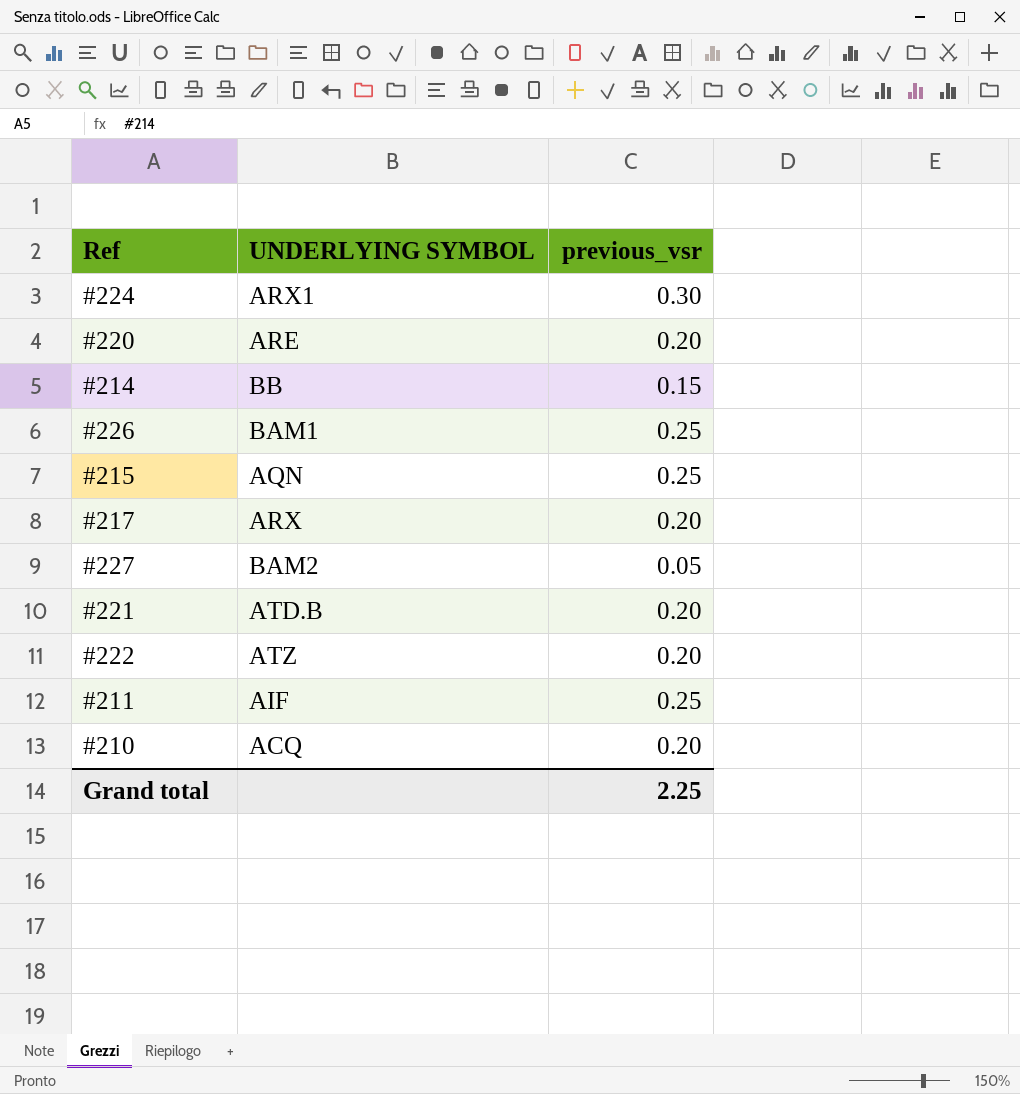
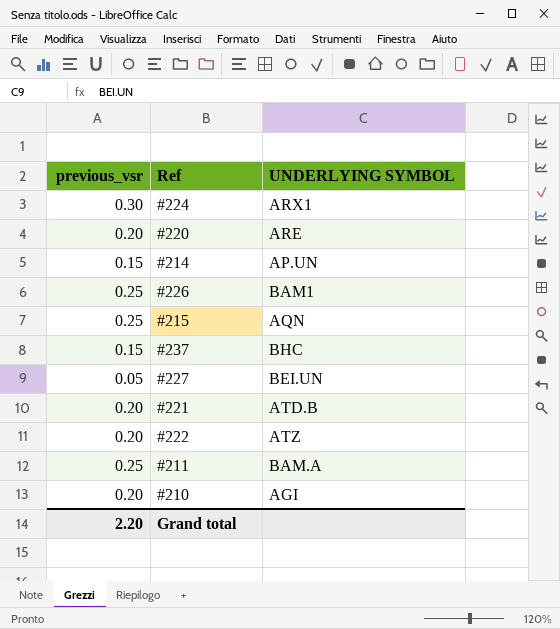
column previous_vsr | position: 3 -> 1
row #217: ARX | 0.20 -> none
#214 | UNDERLYING SYMBOL: BB -> AP.UN
row #237: none -> 0.15 | BHC
#227 | UNDERLYING SYMBOL: BAM2 -> BEI.UN
#211 | UNDERLYING SYMBOL: AIF -> BAM.A
#210 | UNDERLYING SYMBOL: ACQ -> AGI
Grand total | previous_vsr: 2.25 -> 2.20

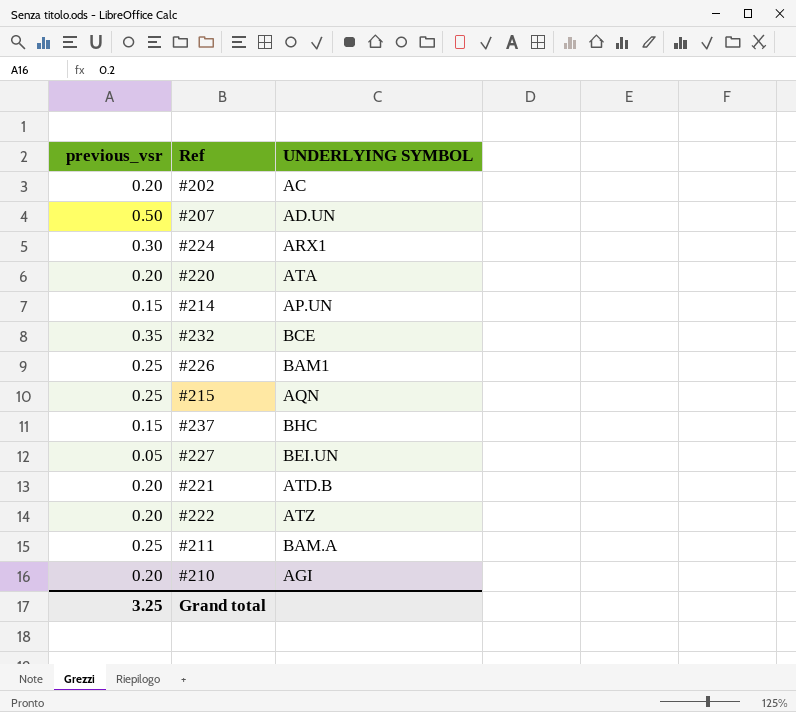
row #202: none -> 0.20 | AC
row #207: none -> 0.50 | AD.UN
#220 | UNDERLYING SYMBOL: ARE -> ATA
row #232: none -> 0.35 | BCE
Grand total | previous_vsr: 2.20 -> 3.25

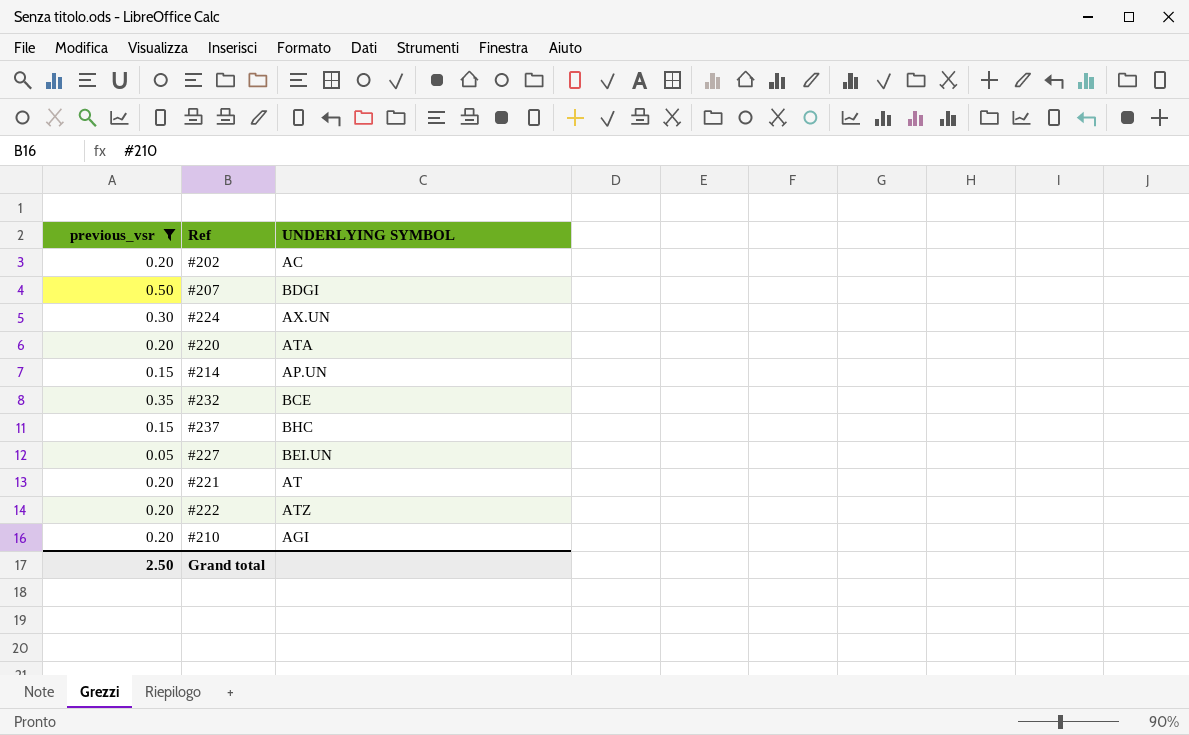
filter: none -> previous_vsr != 0.25
#207 | UNDERLYING SYMBOL: AD.UN -> BDGI
#224 | UNDERLYING SYMBOL: ARX1 -> AX.UN
#221 | UNDERLYING SYMBOL: ATD.B -> AT
Grand total | previous_vsr: 3.25 -> 2.50

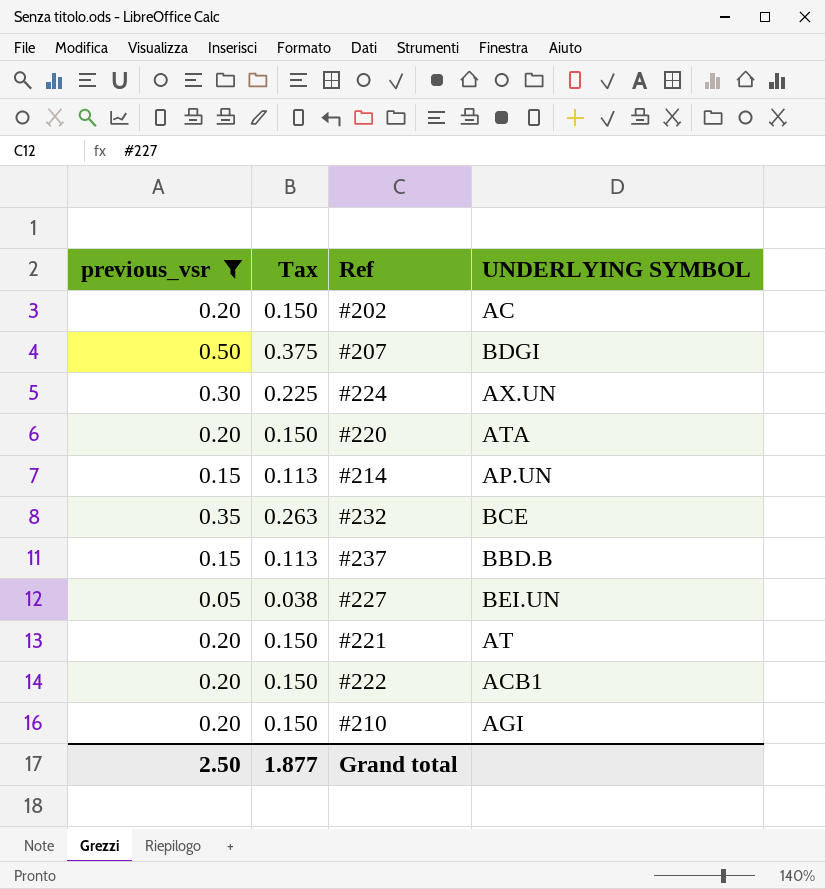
column Tax | formula: none -> [previous_vsr] * 0.75
#237 | UNDERLYING SYMBOL: BHC -> BBD.B
#222 | UNDERLYING SYMBOL: ATZ -> ACB1

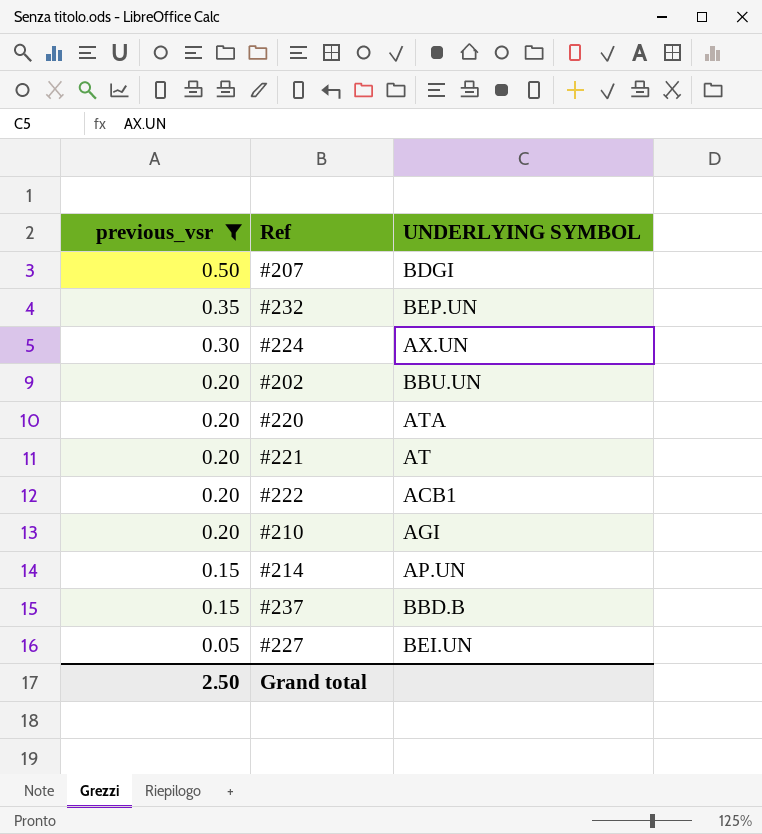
row order: none -> previous_vsr descending
column Tax | formula: [previous_vsr] * 0.75 -> none
#232 | UNDERLYING SYMBOL: BCE -> BEP.UN
#202 | UNDERLYING SYMBOL: AC -> BBU.UN

